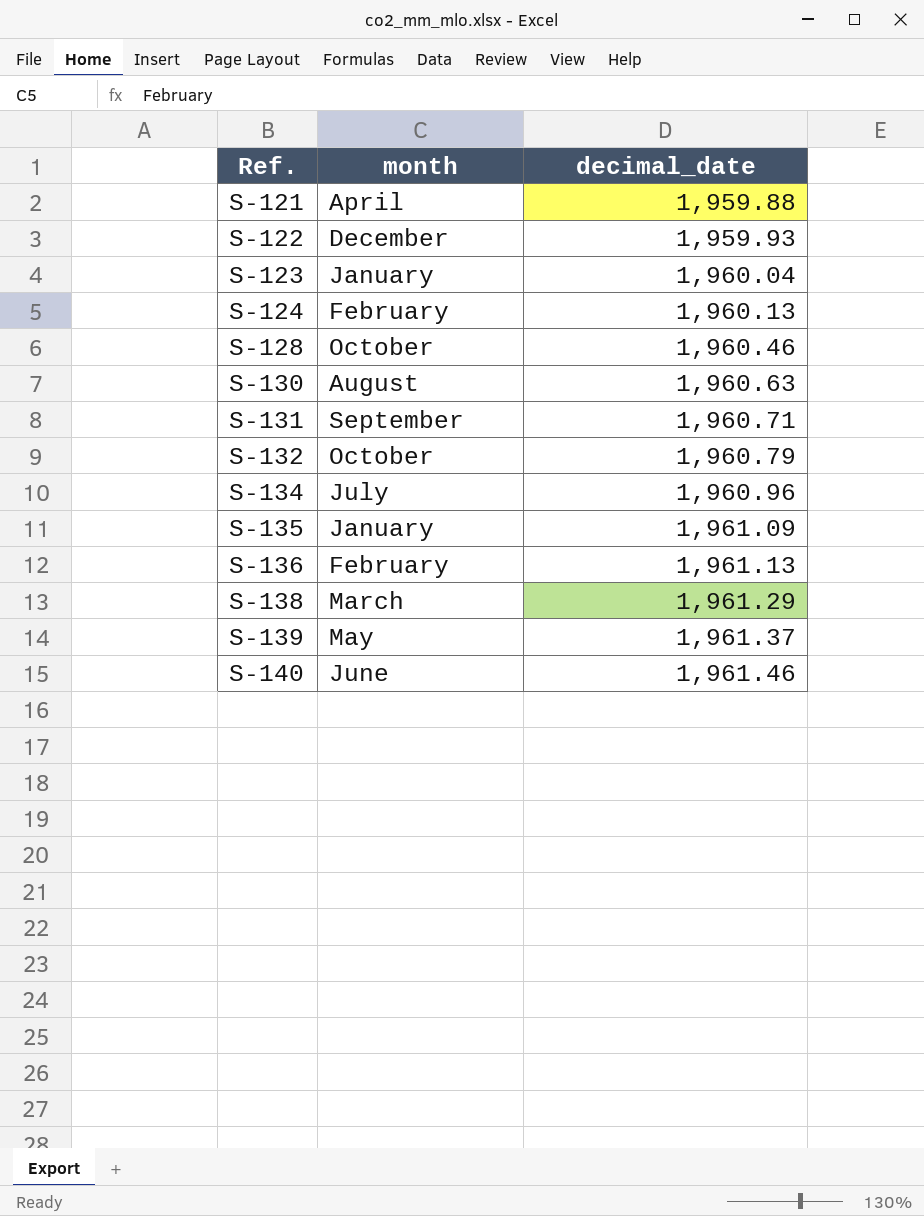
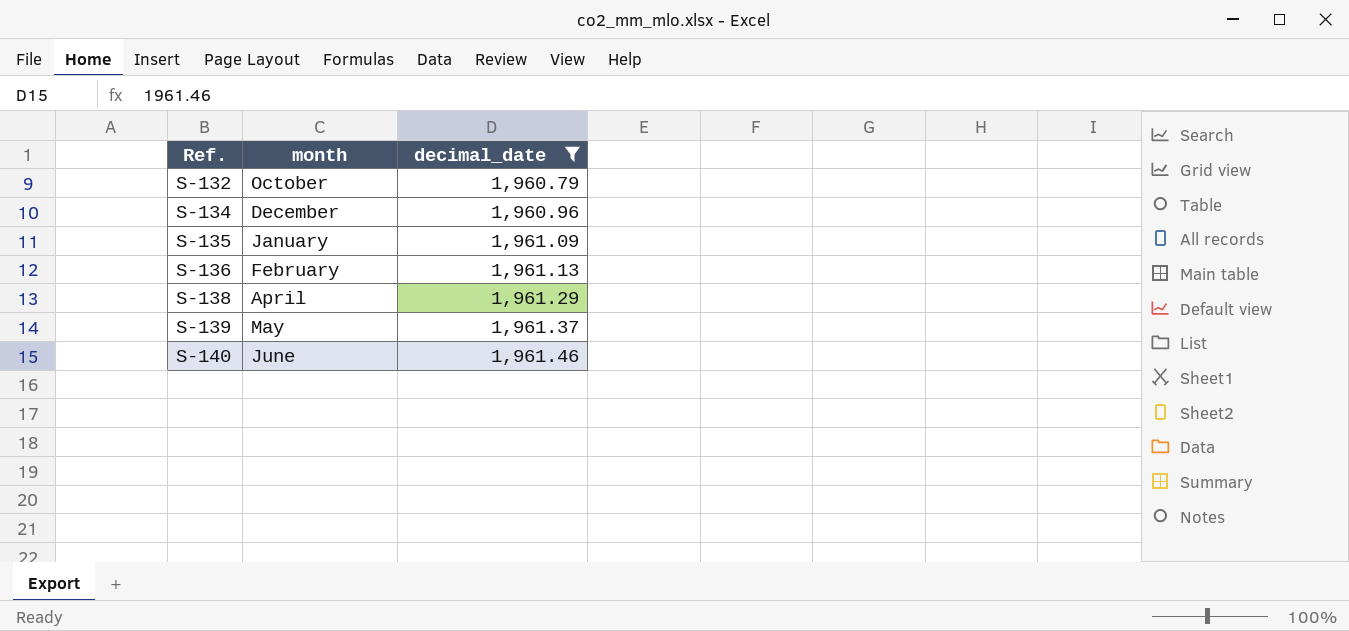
filter: none -> decimal_date >= 1,960.79
S-134 | month: July -> December
S-138 | month: March -> April

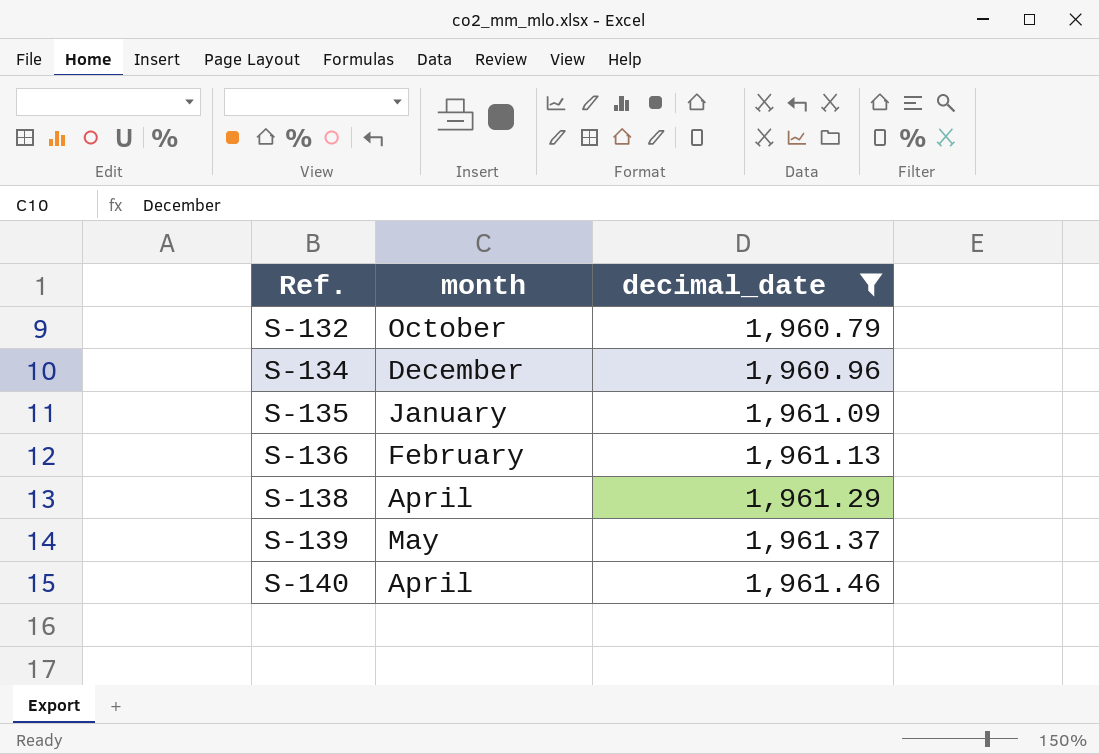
S-140 | month: June -> April

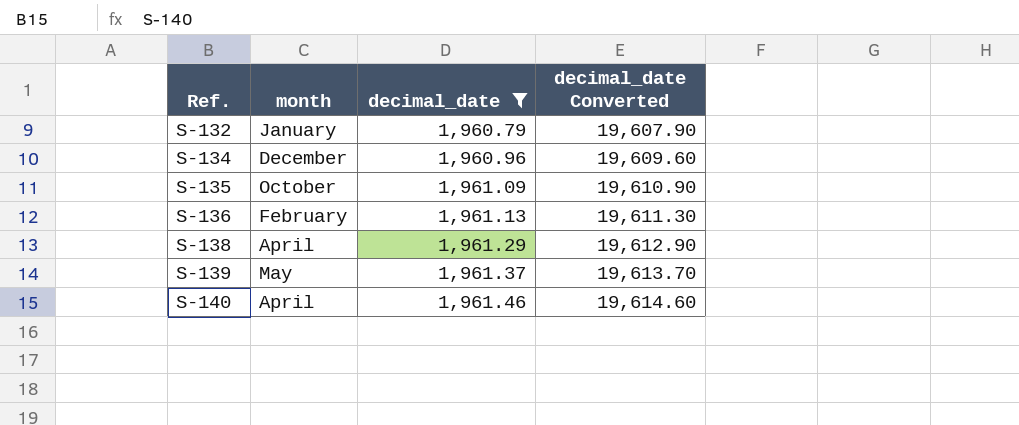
column decimal_date Converted | formula: none -> [decimal_date] * 10
S-132 | month: October -> January
S-135 | month: January -> October

